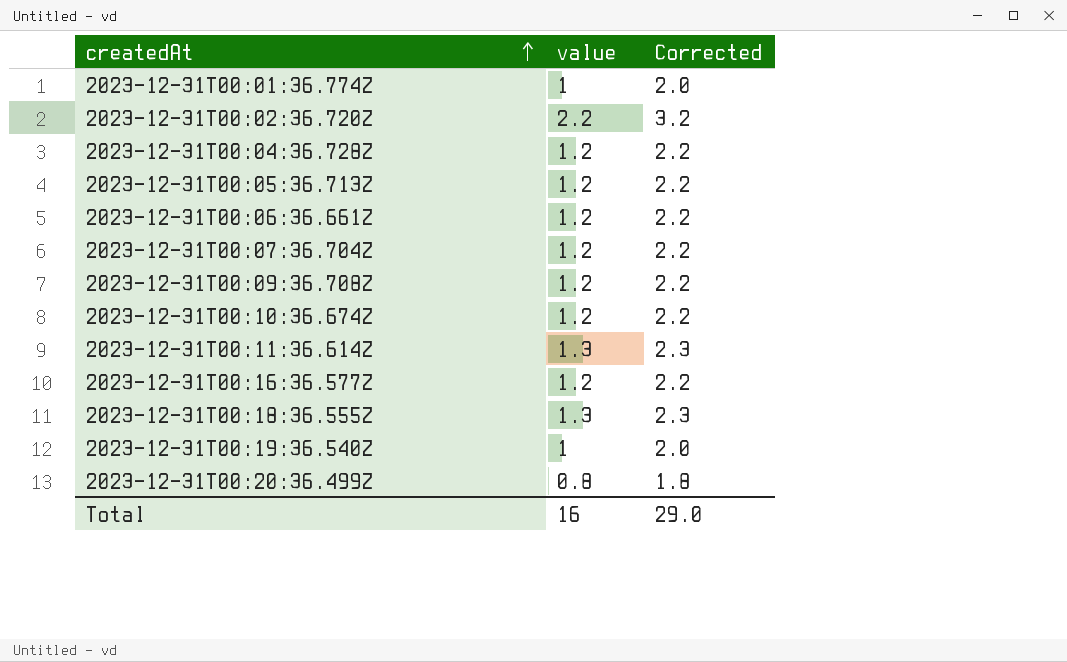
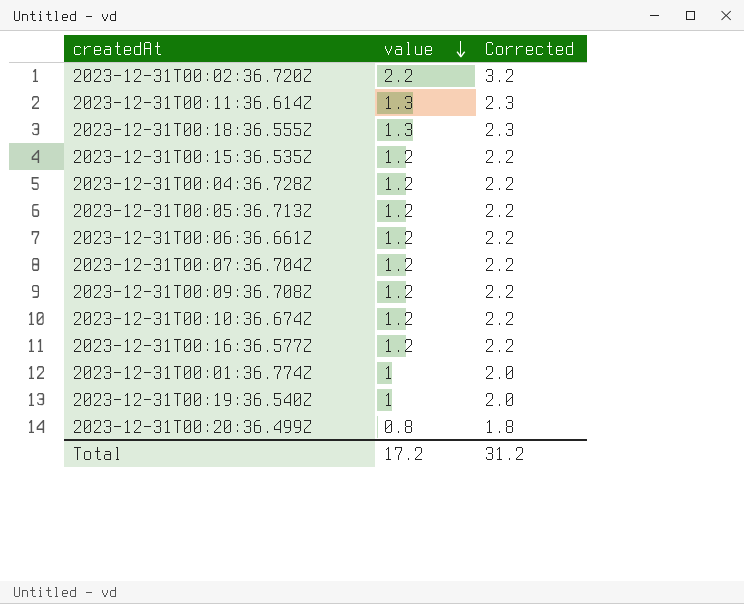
row order: createdAt ascending -> value descending
row 2023-12-31T00:15:36.535Z: none -> 1.2 | 2.2
Total | value: 16 -> 17.2
Total | Corrected: 29.0 -> 31.2

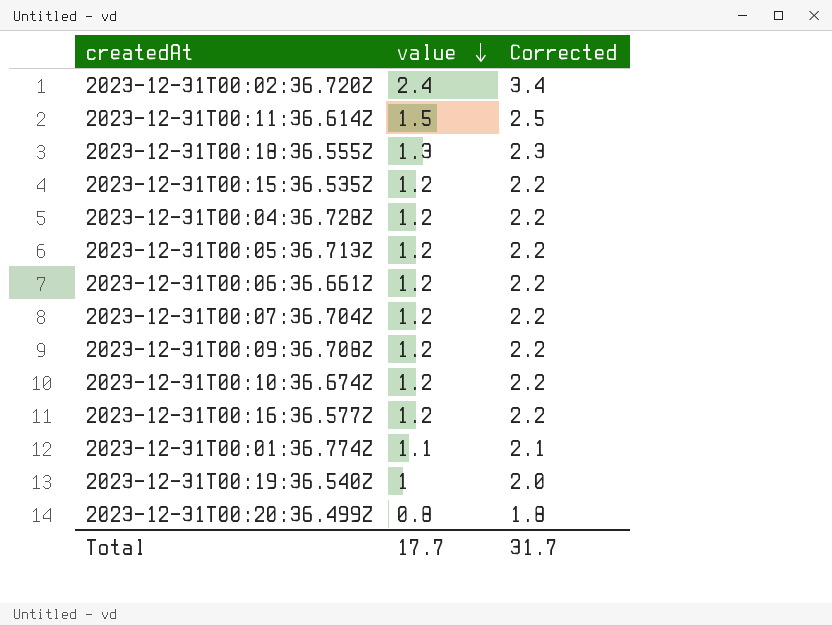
2023-12-31T00:02:36.720Z | value: 2.2 -> 2.4
2023-12-31T00:02:36.720Z | Corrected: 3.2 -> 3.4
2023-12-31T00:11:36.614Z | value: 1.3 -> 1.5
2023-12-31T00:11:36.614Z | Corrected: 2.3 -> 2.5
2023-12-31T00:01:36.774Z | value: 1 -> 1.1
2023-12-31T00:01:36.774Z | Corrected: 2.0 -> 2.1
Total | value: 17.2 -> 17.7
Total | Corrected: 31.2 -> 31.7

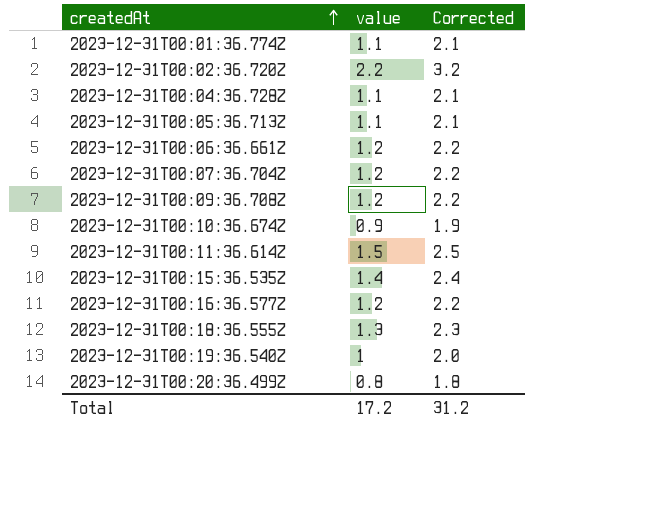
row order: value descending -> createdAt ascending
2023-12-31T00:02:36.720Z | value: 2.4 -> 2.2
2023-12-31T00:02:36.720Z | Corrected: 3.4 -> 3.2
2023-12-31T00:04:36.728Z | value: 1.2 -> 1.1
2023-12-31T00:04:36.728Z | Corrected: 2.2 -> 2.1
2023-12-31T00:05:36.713Z | value: 1.2 -> 1.1
2023-12-31T00:05:36.713Z | Corrected: 2.2 -> 2.1
2023-12-31T00:10:36.674Z | value: 1.2 -> 0.9
2023-12-31T00:10:36.674Z | Corrected: 2.2 -> 1.9
2023-12-31T00:15:36.535Z | value: 1.2 -> 1.4
2023-12-31T00:15:36.535Z | Corrected: 2.2 -> 2.4
Total | value: 17.7 -> 17.2
Total | Corrected: 31.7 -> 31.2

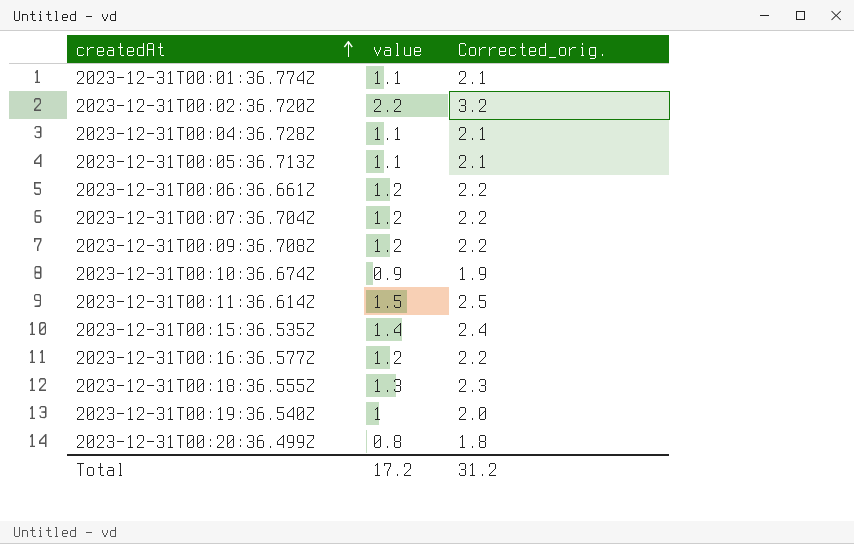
column name: Corrected -> Corrected_orig.

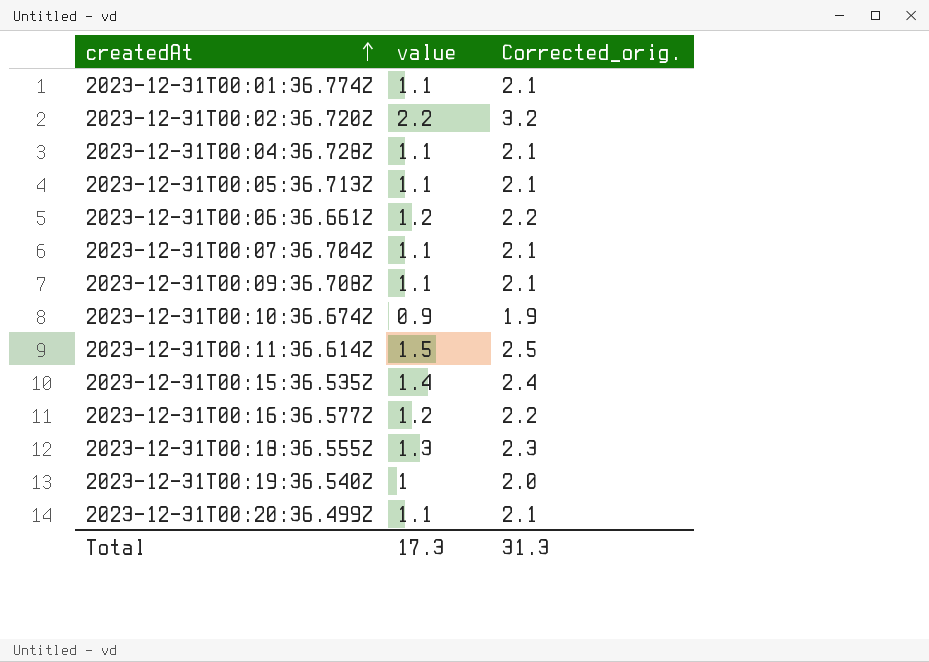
2023-12-31T00:07:36.704Z | value: 1.2 -> 1.1
2023-12-31T00:07:36.704Z | Corrected_orig.: 2.2 -> 2.1
2023-12-31T00:09:36.708Z | value: 1.2 -> 1.1
2023-12-31T00:09:36.708Z | Corrected_orig.: 2.2 -> 2.1
2023-12-31T00:20:36.499Z | value: 0.8 -> 1.1
2023-12-31T00:20:36.499Z | Corrected_orig.: 1.8 -> 2.1
Total | value: 17.2 -> 17.3
Total | Corrected_orig.: 31.2 -> 31.3

